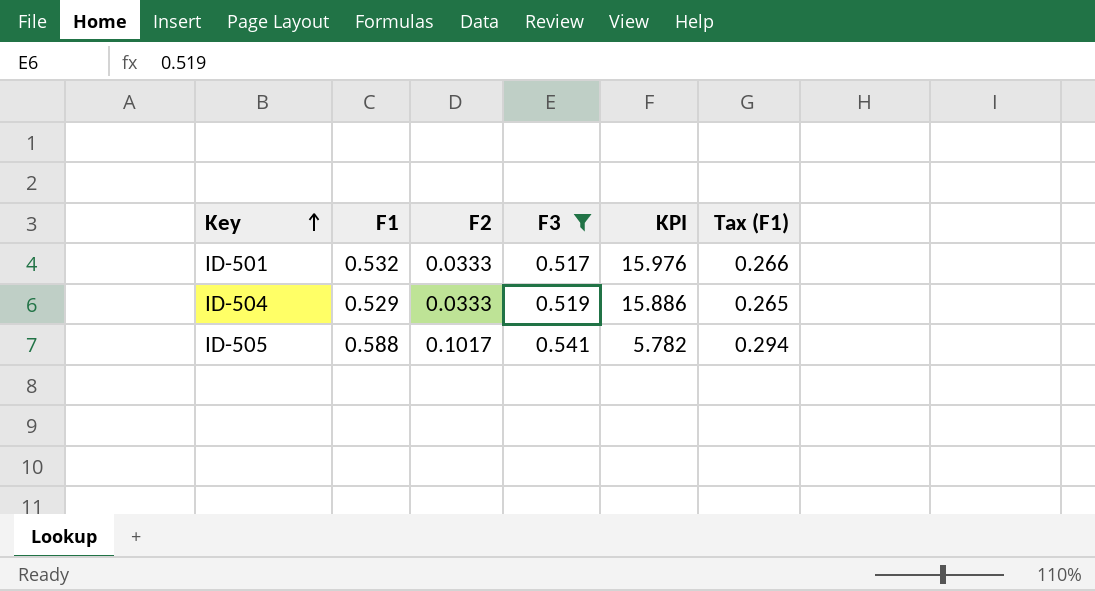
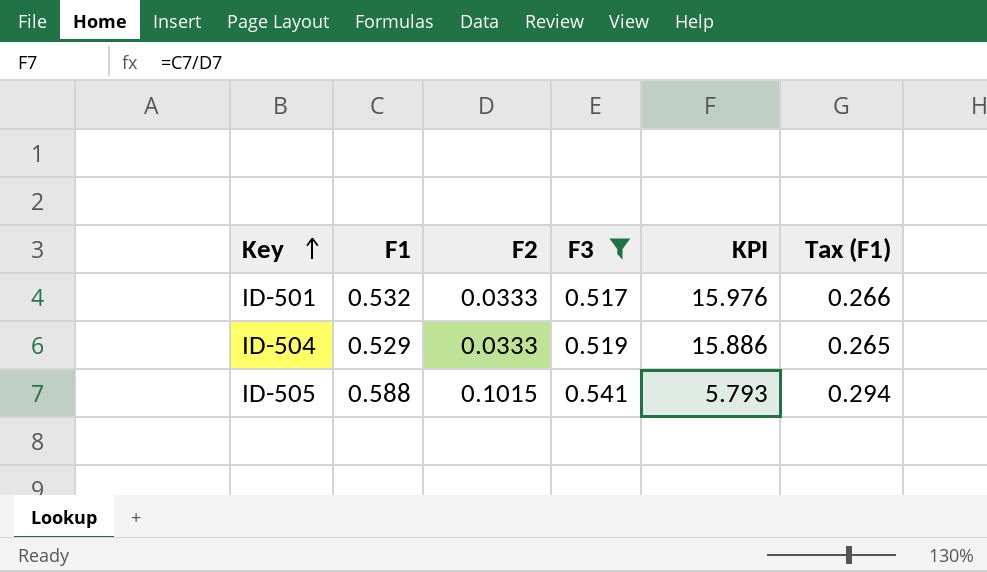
ID-505 | F2: 0.1017 -> 0.1015
ID-505 | KPI: 5.782 -> 5.793

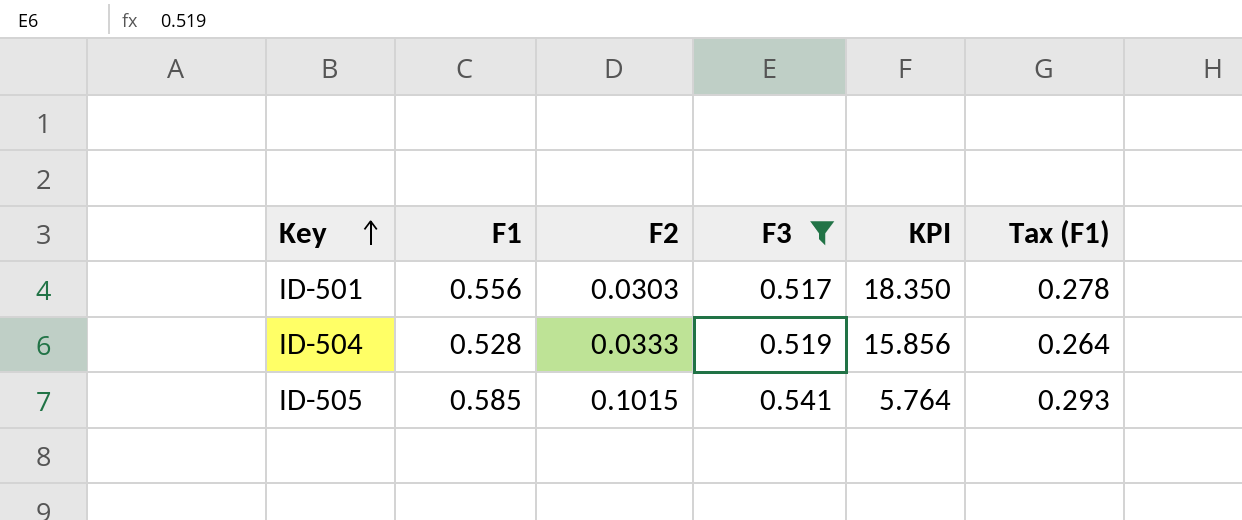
ID-501 | F1: 0.532 -> 0.556
ID-501 | F2: 0.0333 -> 0.0303
ID-501 | KPI: 15.976 -> 18.350
ID-501 | Tax (F1): 0.266 -> 0.278
ID-504 | F1: 0.529 -> 0.528
ID-504 | KPI: 15.886 -> 15.856
ID-504 | Tax (F1): 0.265 -> 0.264
ID-505 | F1: 0.588 -> 0.585
ID-505 | KPI: 5.793 -> 5.764
ID-505 | Tax (F1): 0.294 -> 0.293

